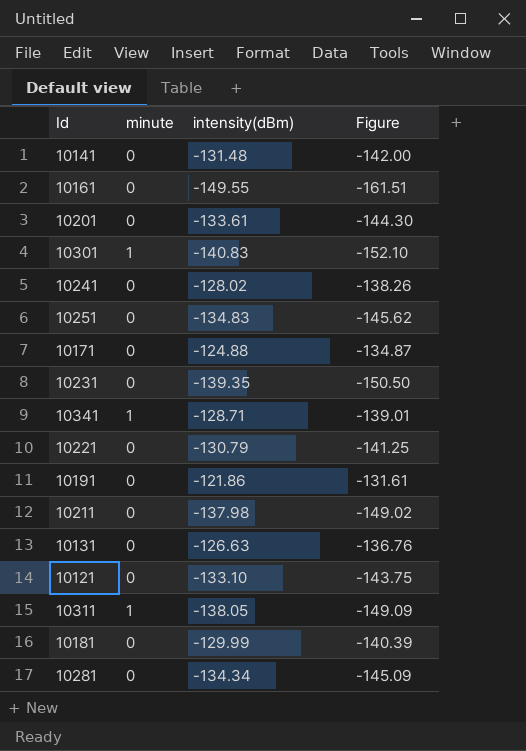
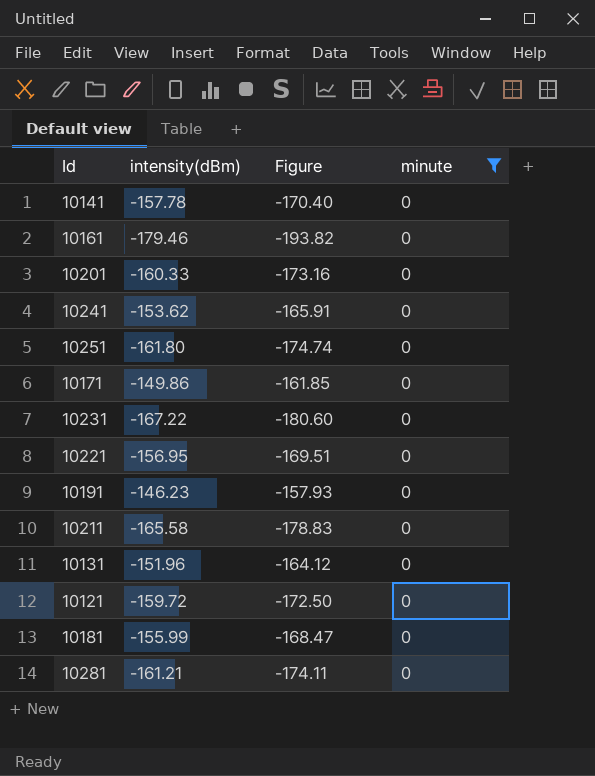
filter: none -> minute = 0
column minute | position: 2 -> 4
10141 | intensity(dBm): -131.48 -> -157.78
10141 | Figure: -142.00 -> -170.40
10161 | intensity(dBm): -149.55 -> -179.46
10161 | Figure: -161.51 -> -193.82
10201 | intensity(dBm): -133.61 -> -160.33
10201 | Figure: -144.30 -> -173.16
10241 | intensity(dBm): -128.02 -> -153.62
10241 | Figure: -138.26 -> -165.91
10251 | intensity(dBm): -134.83 -> -161.80
10251 | Figure: -145.62 -> -174.74
10171 | intensity(dBm): -124.88 -> -149.86
10171 | Figure: -134.87 -> -161.85
10231 | intensity(dBm): -139.35 -> -167.22
10231 | Figure: -150.50 -> -180.60
10221 | intensity(dBm): -130.79 -> -156.95
10221 | Figure: -141.25 -> -169.51
10191 | intensity(dBm): -121.86 -> -146.23
10191 | Figure: -131.61 -> -157.93
10211 | intensity(dBm): -137.98 -> -165.58
10211 | Figure: -149.02 -> -178.83
10131 | intensity(dBm): -126.63 -> -151.96
10131 | Figure: -136.76 -> -164.12
10121 | intensity(dBm): -133.10 -> -159.72
10121 | Figure: -143.75 -> -172.50
10181 | intensity(dBm): -129.99 -> -155.99
10181 | Figure: -140.39 -> -168.47
10281 | intensity(dBm): -134.34 -> -161.21
10281 | Figure: -145.09 -> -174.11

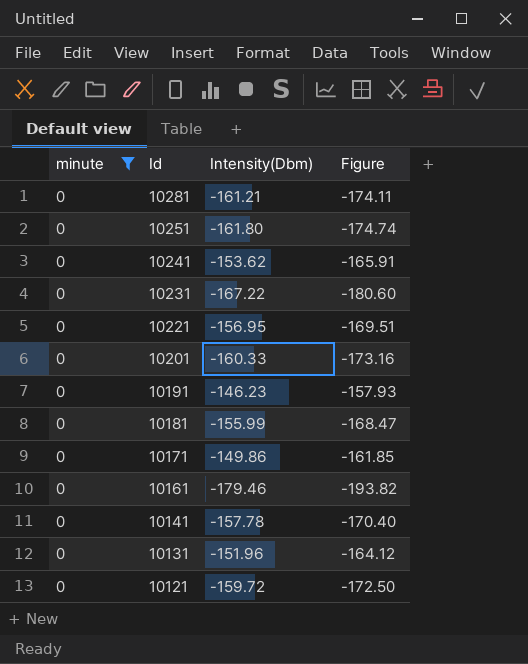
row order: none -> Id descending
column minute | position: 4 -> 1
column name: intensity(dBm) -> Intensity(Dbm)
row 10211: -165.58 | -178.83 | 0 -> none

